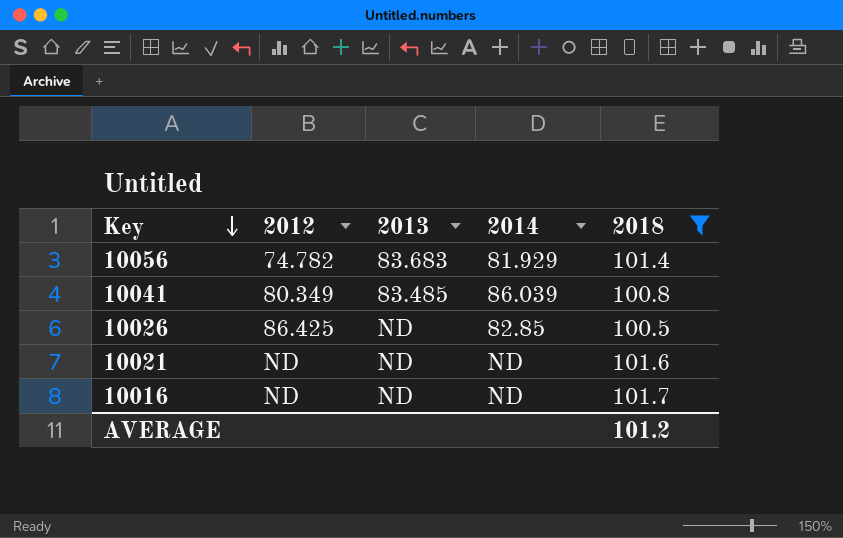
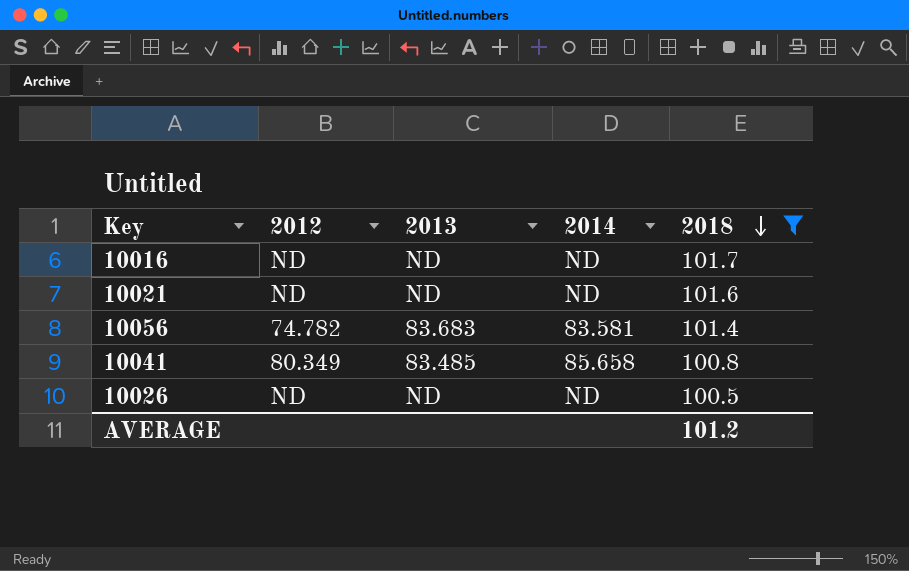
row order: Key descending -> 2018 descending
10056 | 2014: 81.929 -> 83.581
10041 | 2014: 86.039 -> 85.658
10026 | 2012: 86.425 -> ND
10026 | 2014: 82.85 -> ND

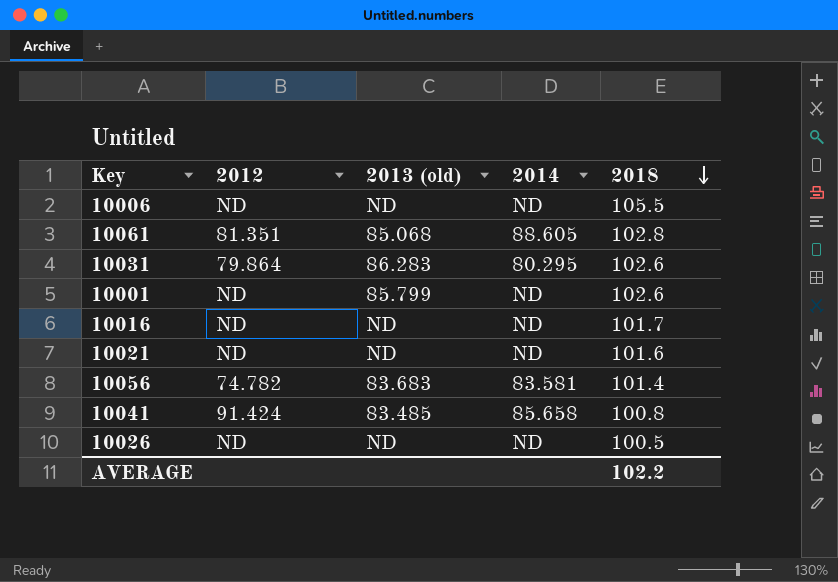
filter: 2018 <= 101.7 -> none
column name: 2013 -> 2013 (old)
10041 | 2012: 80.349 -> 91.424
AVERAGE | 2018: 101.2 -> 102.2

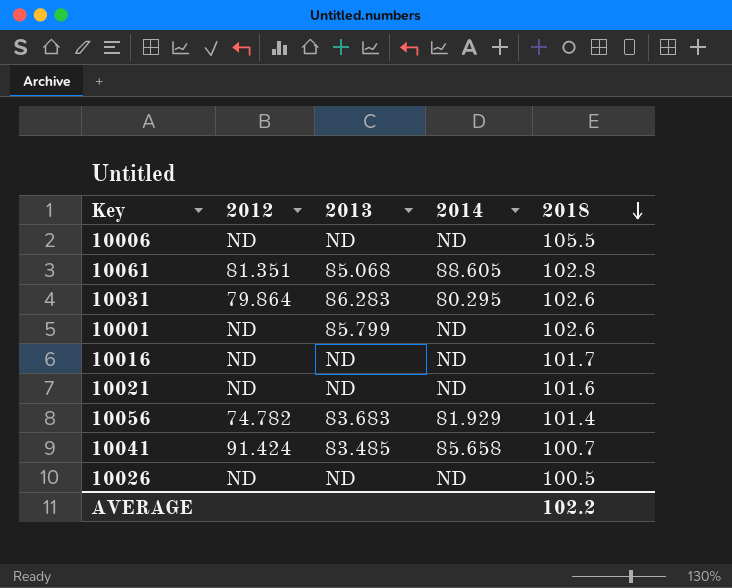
column name: 2013 (old) -> 2013
10056 | 2014: 83.581 -> 81.929
10041 | 2018: 100.8 -> 100.7

